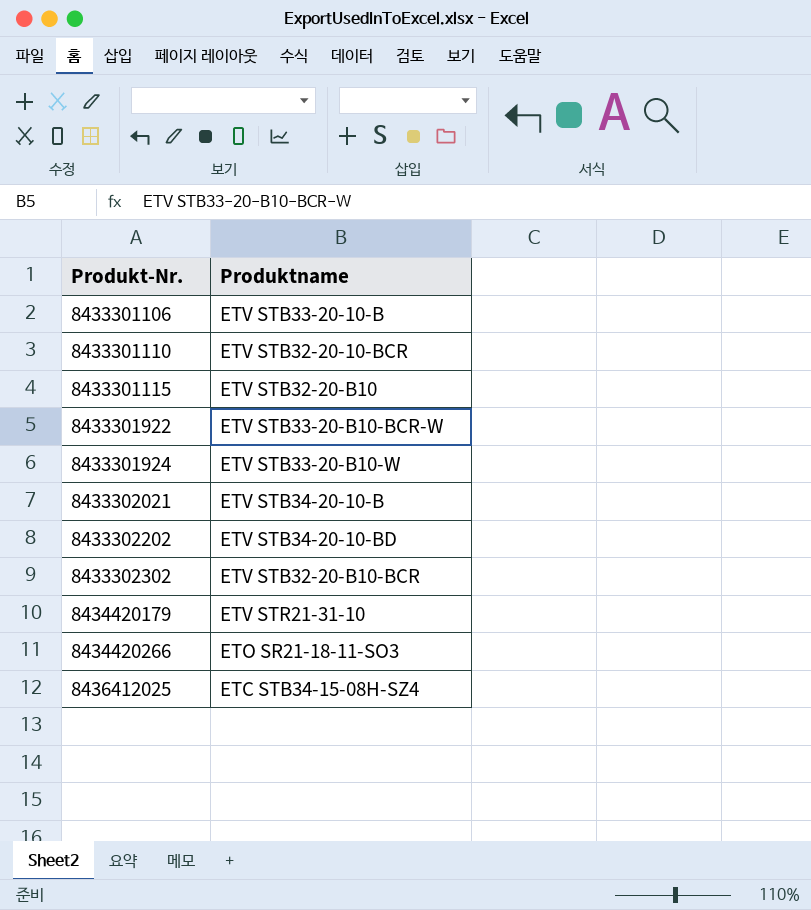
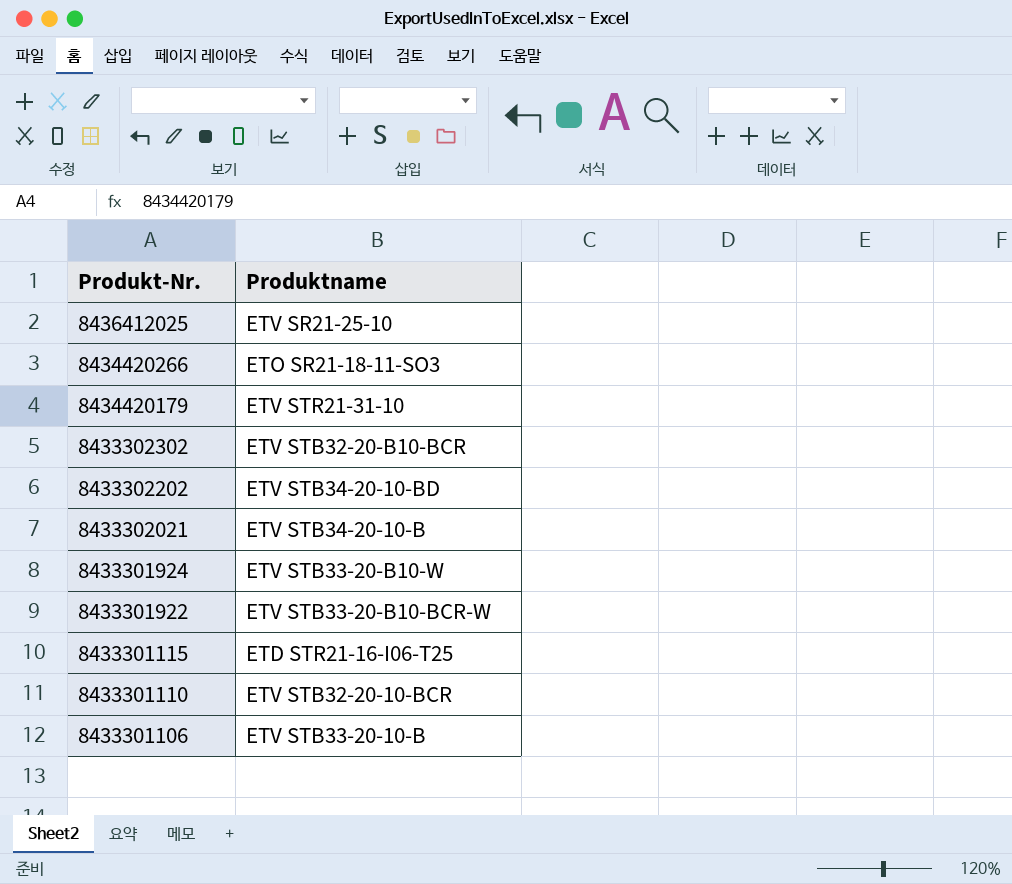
row order: Produkt-Nr. ascending -> Produkt-Nr. descending
8436412025 | Produktname: ETC STB34-15-08H-SZ4 -> ETV SR21-25-10
8433301115 | Produktname: ETV STB32-20-B10 -> ETD STR21-16-I06-T25

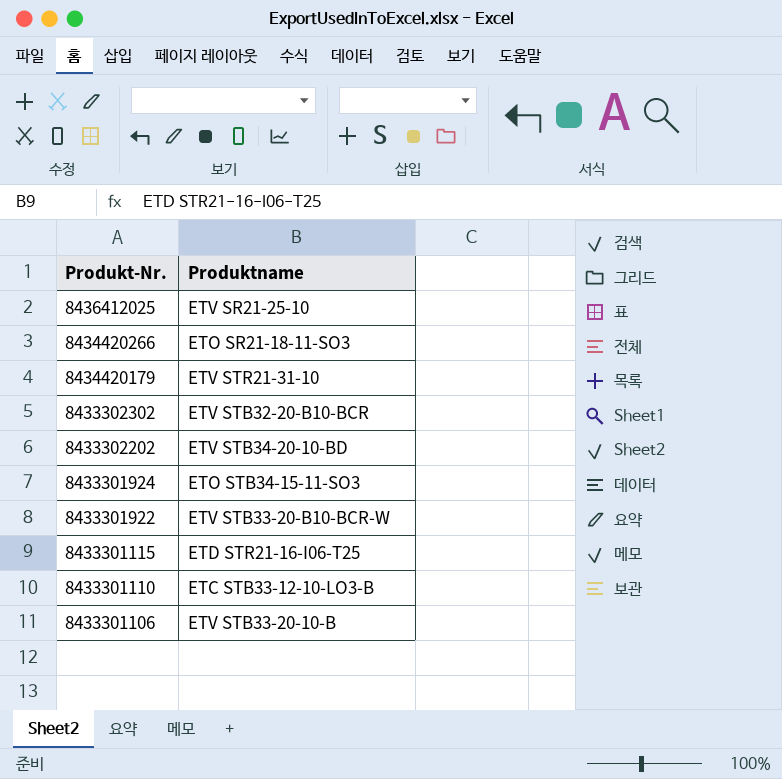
row 8433302021: ETV STB34-20-10-B -> none
8433301924 | Produktname: ETV STB33-20-B10-W -> ETO STB34-15-11-SO3
8433301110 | Produktname: ETV STB32-20-10-BCR -> ETC STB33-12-10-LO3-B

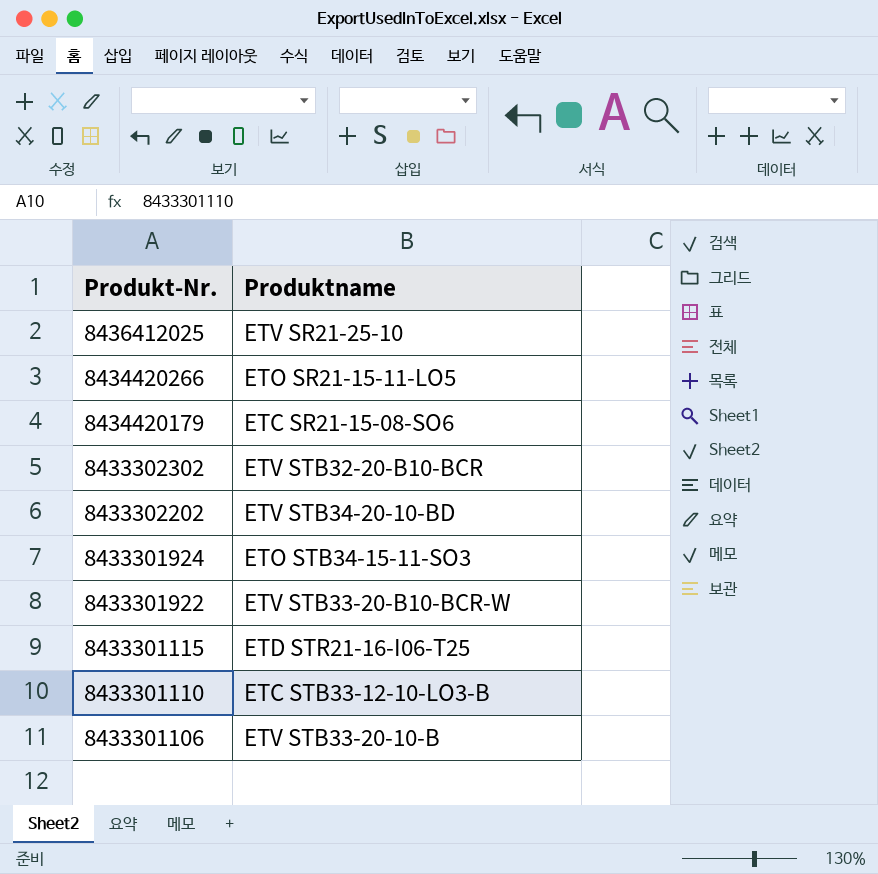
8434420266 | Produktname: ETO SR21-18-11-SO3 -> ETO SR21-15-11-LO5
8434420179 | Produktname: ETV STR21-31-10 -> ETC SR21-15-08-SO6

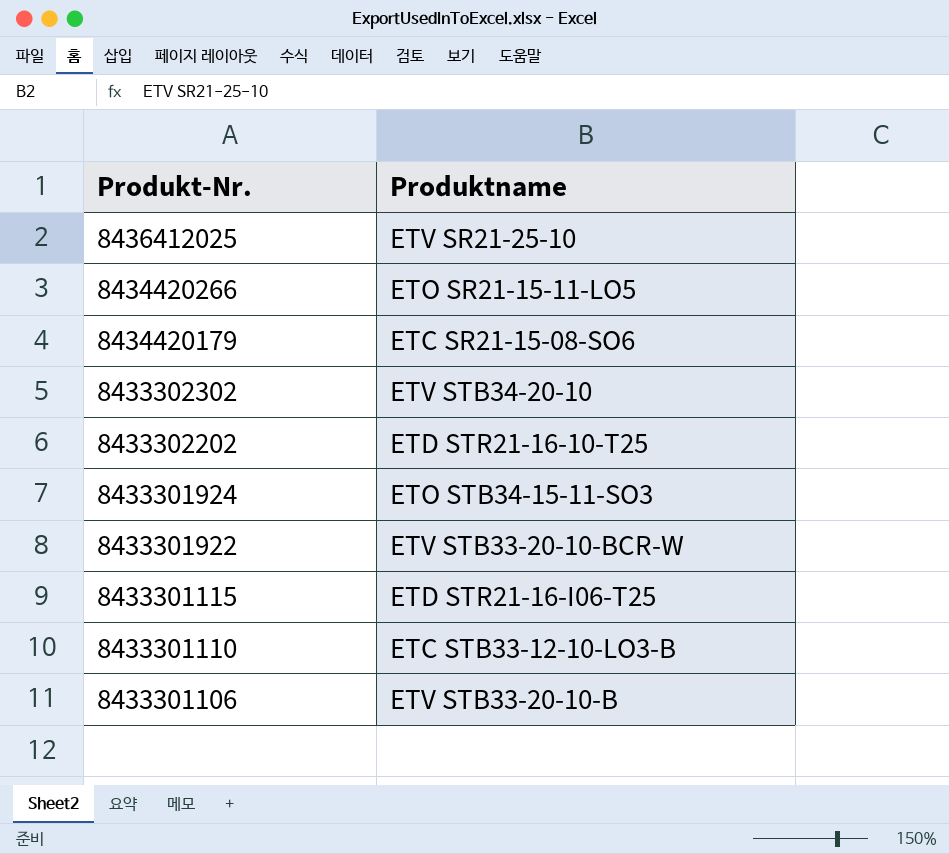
8433302302 | Produktname: ETV STB32-20-B10-BCR -> ETV STB34-20-10
8433302202 | Produktname: ETV STB34-20-10-BD -> ETD STR21-16-10-T25
8433301922 | Produktname: ETV STB33-20-B10-BCR-W -> ETV STB33-20-10-BCR-W

